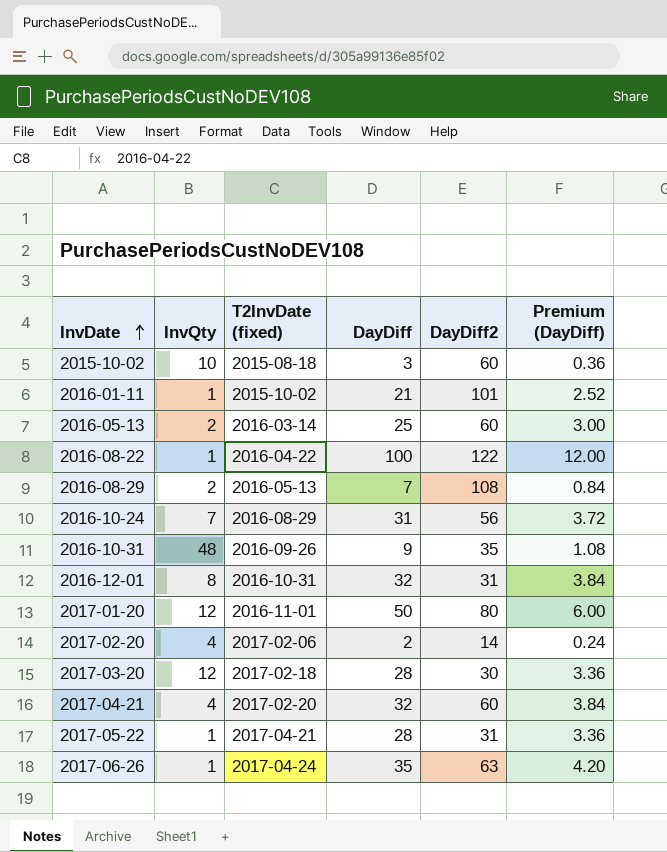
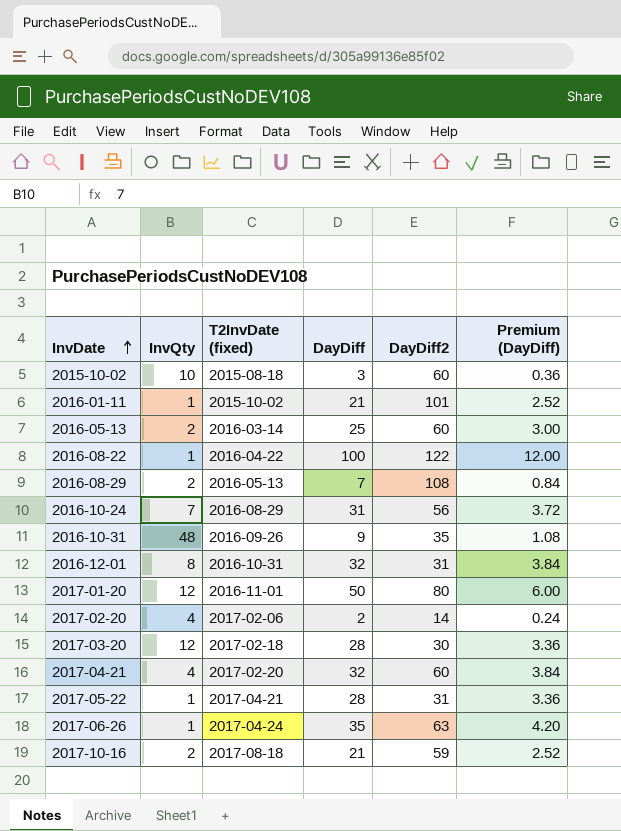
row 2017-10-16: none -> 2 | 2017-08-18 | 21 | 59 | 2.52

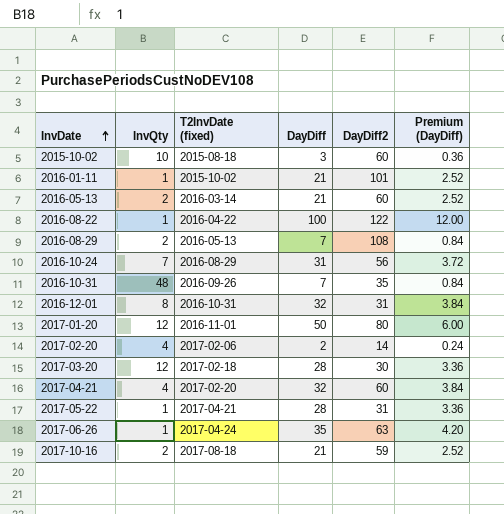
2016-05-13 | DayDiff: 25 -> 21
2016-05-13 | Premium (DayDiff): 3.00 -> 2.52
2016-10-31 | DayDiff: 9 -> 7
2016-10-31 | Premium (DayDiff): 1.08 -> 0.84

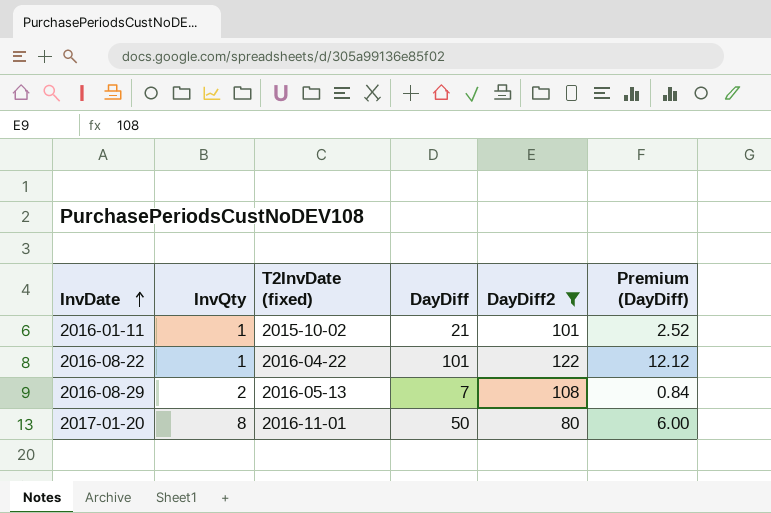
filter: none -> DayDiff2 >= 80
2016-08-22 | DayDiff: 100 -> 101
2016-08-22 | Premium (DayDiff): 12.00 -> 12.12
2017-01-20 | InvQty: 12 -> 8

